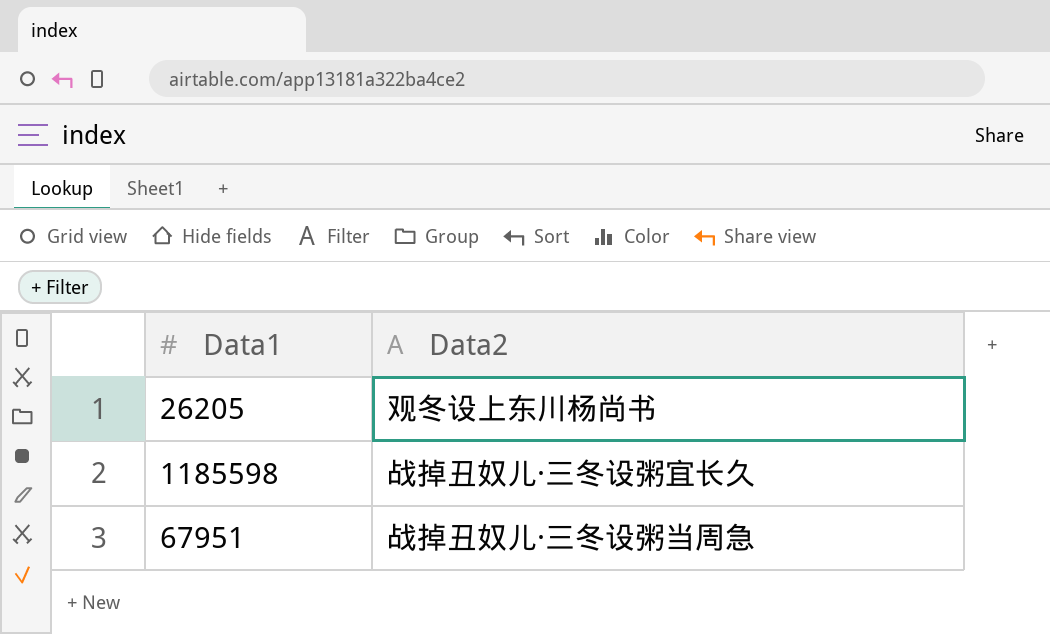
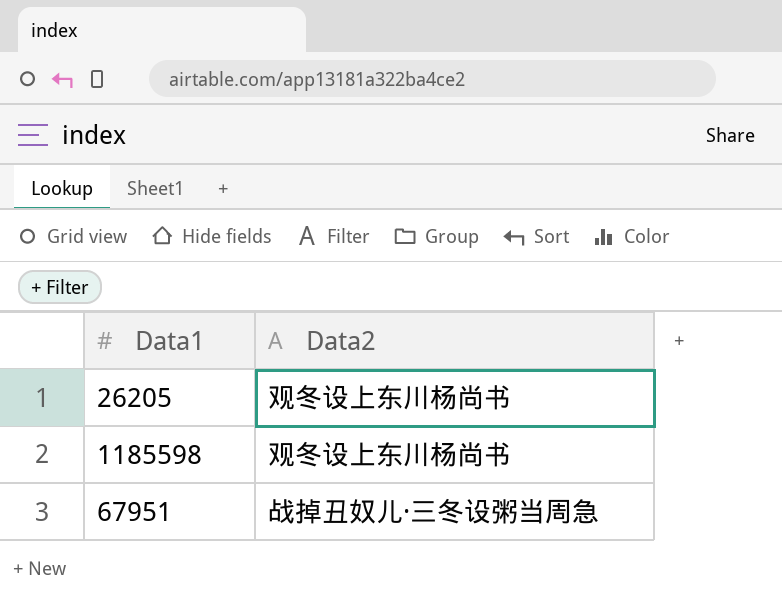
1185598 | Data2: 战掉丑奴儿·三冬设粥宜长久 -> 观冬设上东川杨尚书

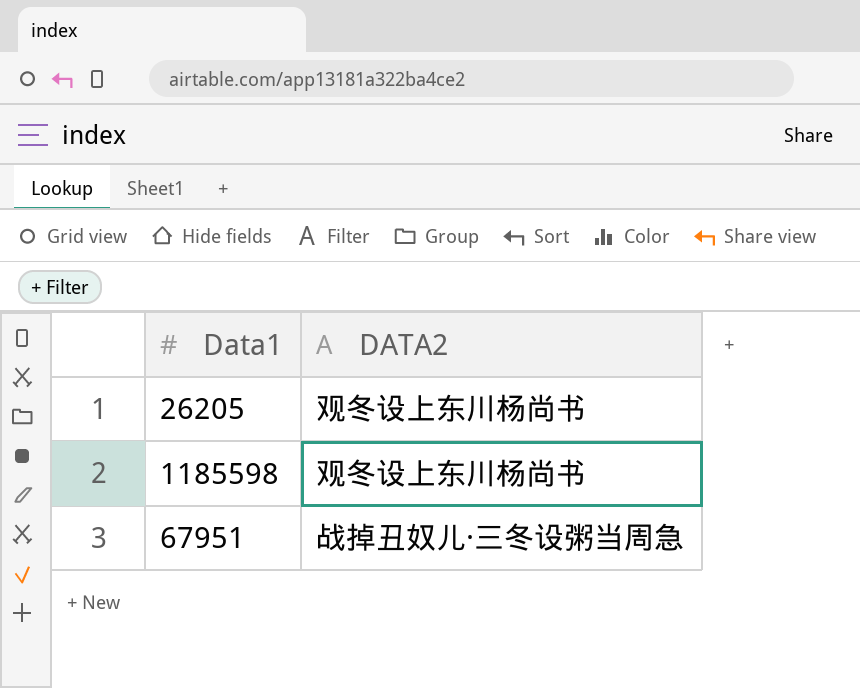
column name: Data2 -> DATA2

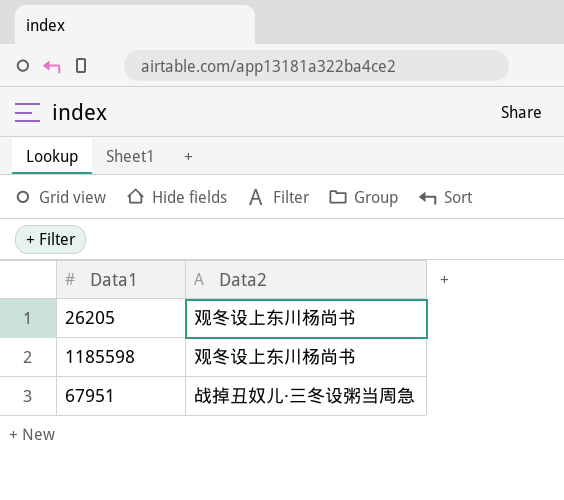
column name: DATA2 -> Data2

